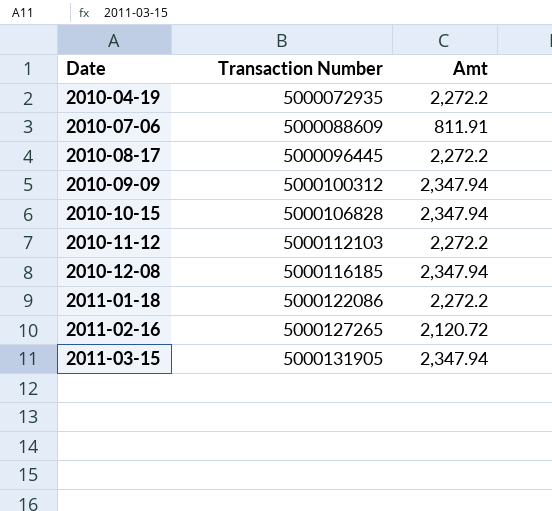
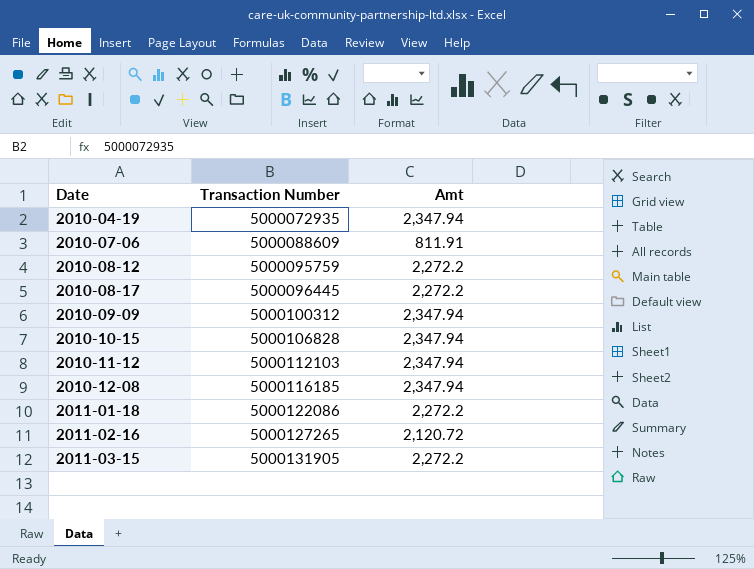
2010-04-19 | Amt: 2,272.2 -> 2,347.94
row 2010-08-12: none -> 5000095759 | 2,272.2
2010-11-12 | Amt: 2,272.2 -> 2,347.94
2011-03-15 | Amt: 2,347.94 -> 2,272.2

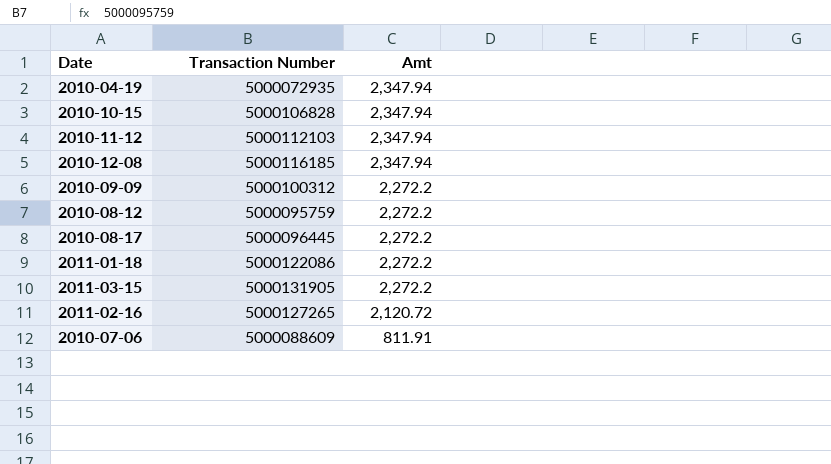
row order: Date ascending -> Amt descending
2010-09-09 | Amt: 2,347.94 -> 2,272.2

